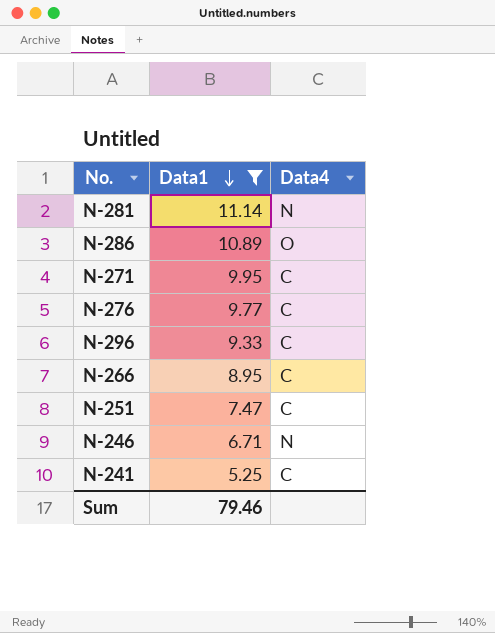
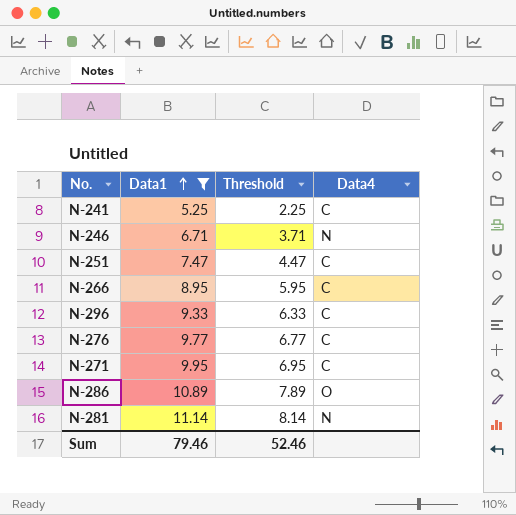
row order: Data1 descending -> Data1 ascending
column Threshold | formula: none -> [Data1] - 3

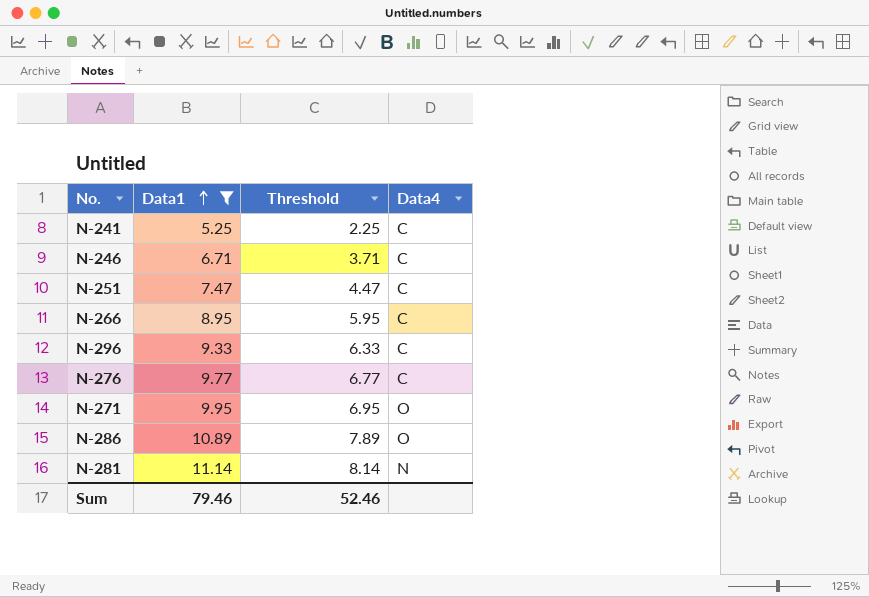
N-246 | Data4: N -> C
N-271 | Data4: C -> O

